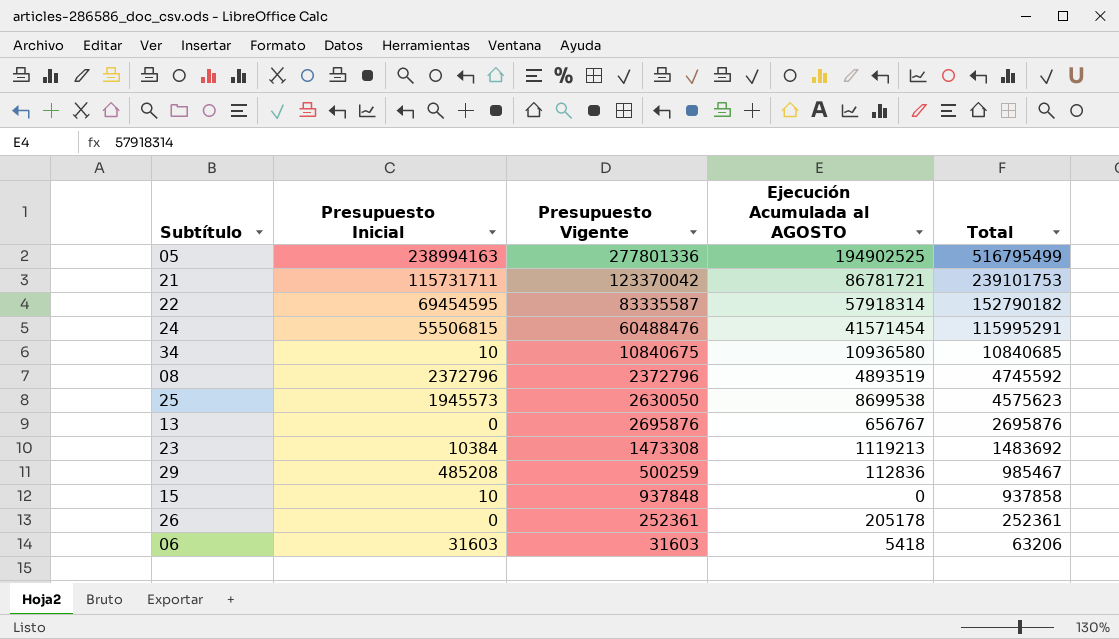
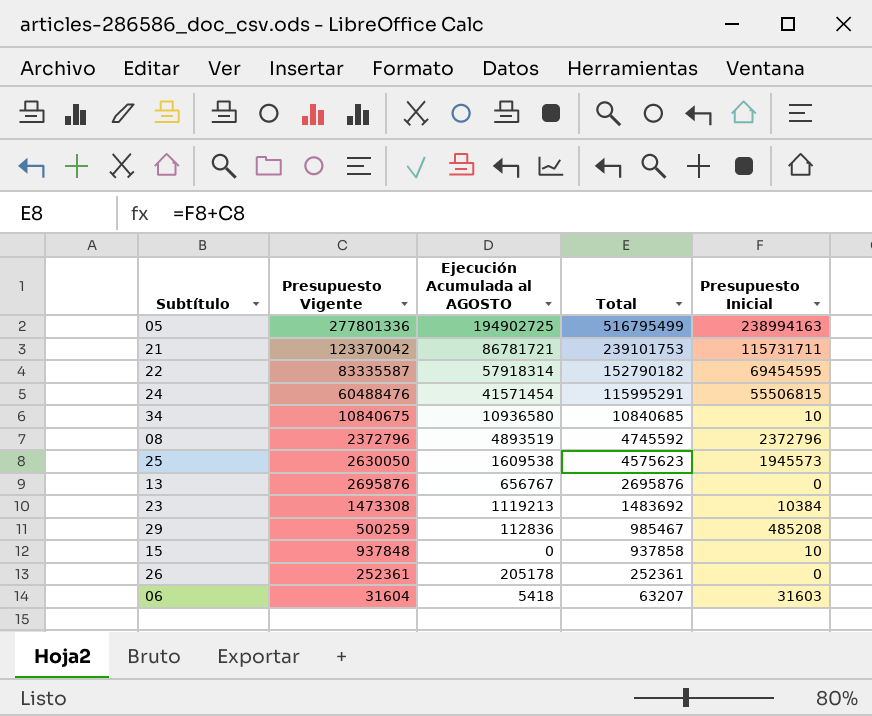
column Presupuesto Inicial | position: 2 -> 5
05 | Ejecución Acumulada al AGOSTO: 194902525 -> 194902725
25 | Ejecución Acumulada al AGOSTO: 8699538 -> 1609538
06 | Presupuesto Vigente: 31603 -> 31604
06 | Total: 63206 -> 63207

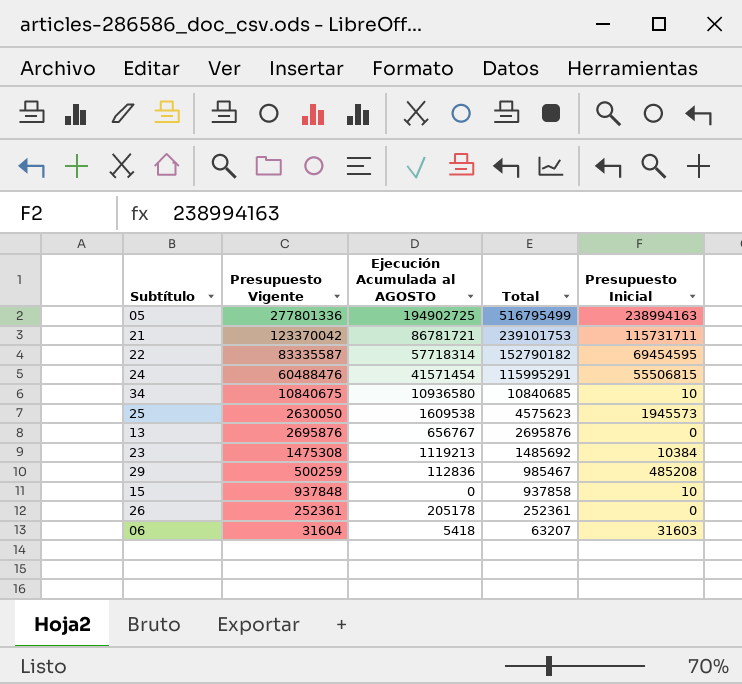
row 08: 2372796 | 4893519 | 4745592 | 2372796 -> none
22 | Ejecución Acumulada al AGOSTO: 57918314 -> 57718314
23 | Presupuesto Vigente: 1473308 -> 1475308
23 | Total: 1483692 -> 1485692

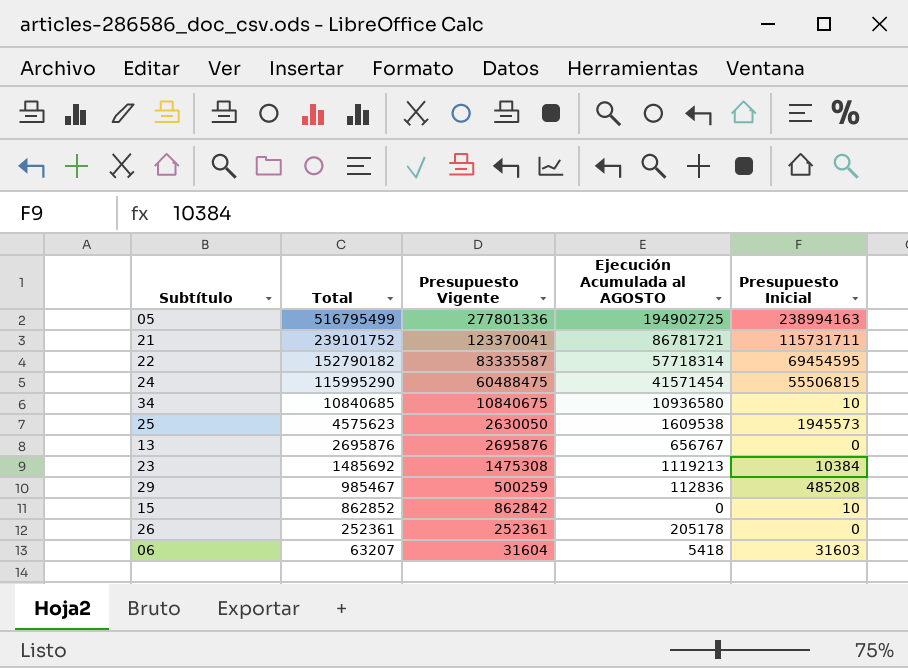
column Total | position: 4 -> 2
21 | Total: 239101753 -> 239101752
21 | Presupuesto Vigente: 123370042 -> 123370041
24 | Total: 115995291 -> 115995290
24 | Presupuesto Vigente: 60488476 -> 60488475
15 | Total: 937858 -> 862852
15 | Presupuesto Vigente: 937848 -> 862842

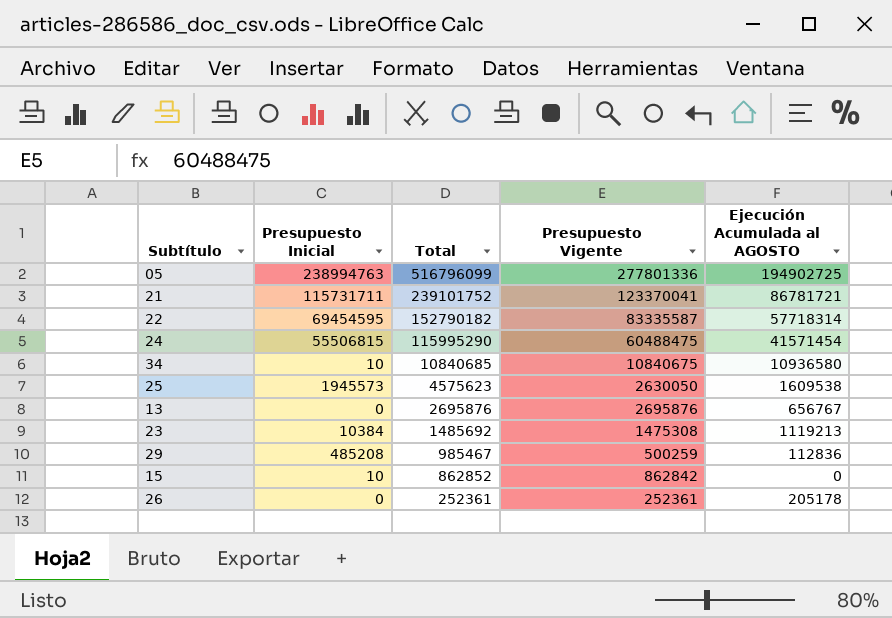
column Presupuesto Inicial | position: 5 -> 2
row 06: 63207 | 31604 | 5418 | 31603 -> none
05 | Presupuesto Inicial: 238994163 -> 238994763
05 | Total: 516795499 -> 516796099

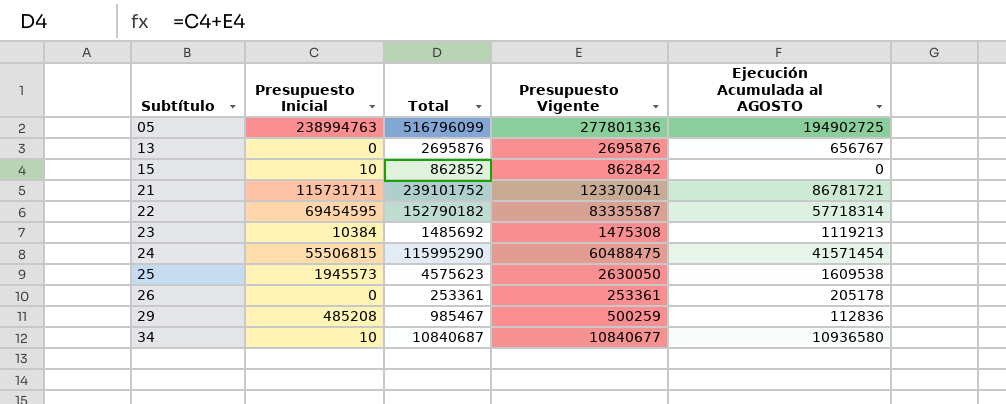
row order: Total descending -> Subtítulo ascending
26 | Total: 252361 -> 253361
26 | Presupuesto Vigente: 252361 -> 253361
34 | Total: 10840685 -> 10840687
34 | Presupuesto Vigente: 10840675 -> 10840677

